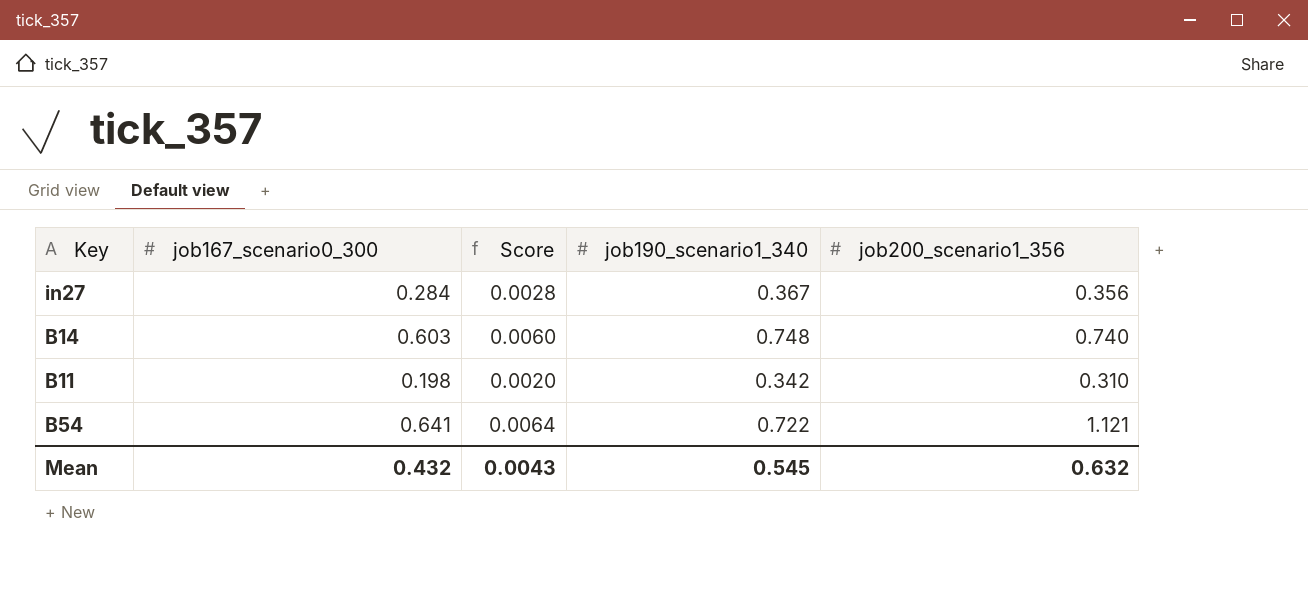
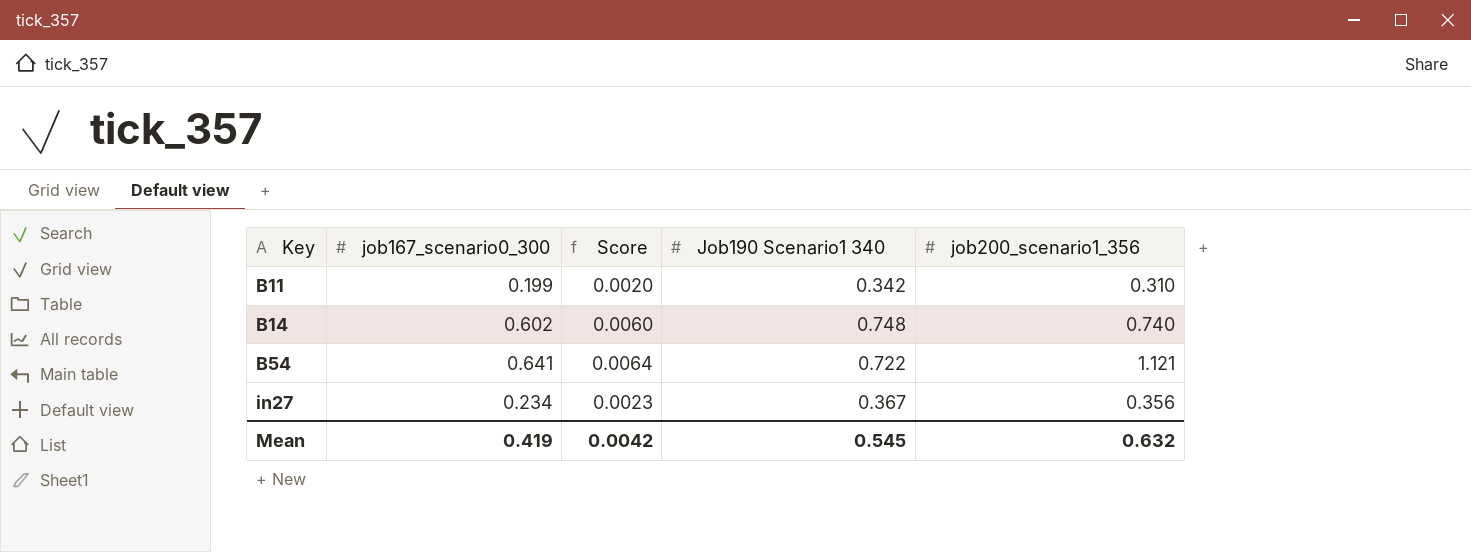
row order: none -> Key ascending
column name: job190_scenario1_340 -> Job190 Scenario1 340
B11 | job167_scenario0_300: 0.198 -> 0.199
B14 | job167_scenario0_300: 0.603 -> 0.602
in27 | job167_scenario0_300: 0.284 -> 0.234
in27 | Score: 0.0028 -> 0.0023
Mean | job167_scenario0_300: 0.432 -> 0.419
Mean | Score: 0.0043 -> 0.0042

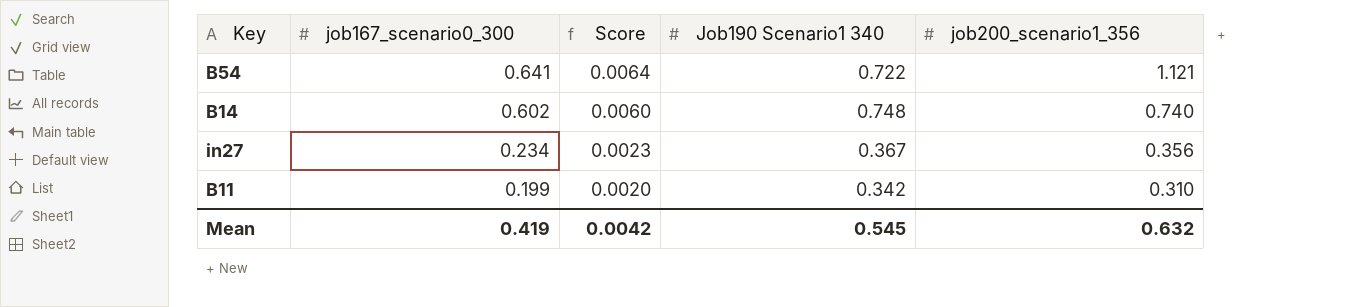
row order: Key ascending -> job167_scenario0_300 descending

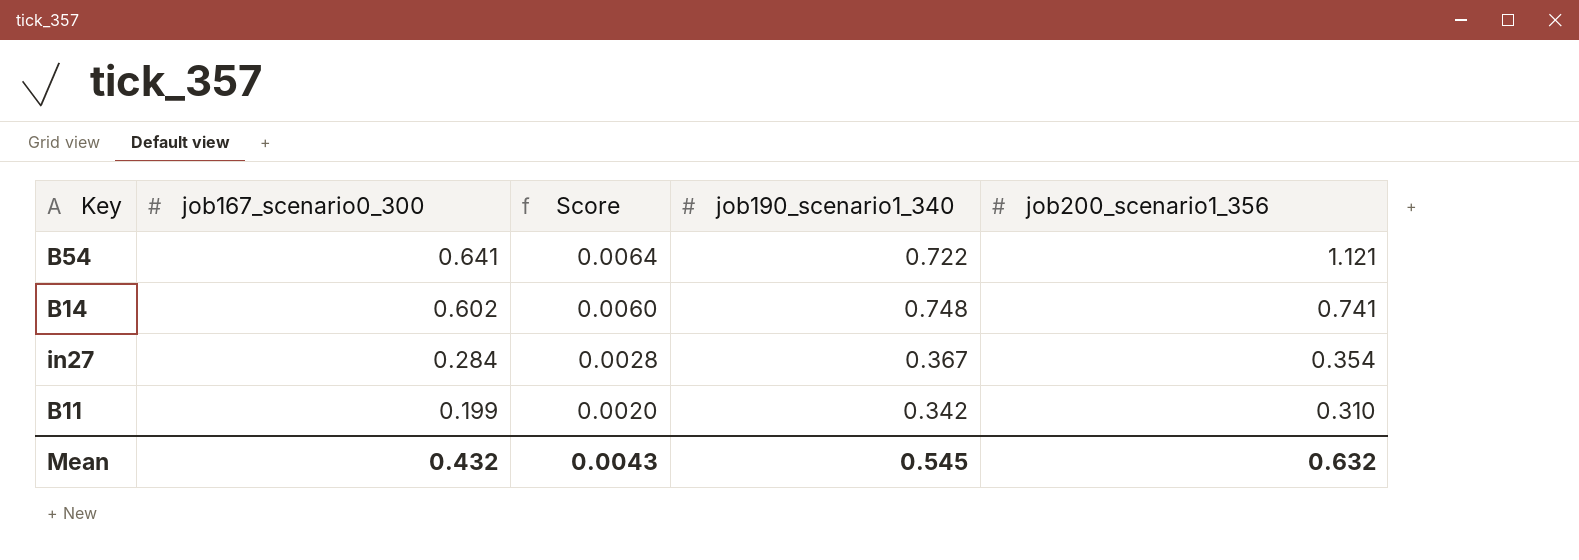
column name: Job190 Scenario1 340 -> job190_scenario1_340
B14 | job200_scenario1_356: 0.740 -> 0.741
in27 | job167_scenario0_300: 0.234 -> 0.284
in27 | Score: 0.0023 -> 0.0028
in27 | job200_scenario1_356: 0.356 -> 0.354
Mean | job167_scenario0_300: 0.419 -> 0.432
Mean | Score: 0.0042 -> 0.0043

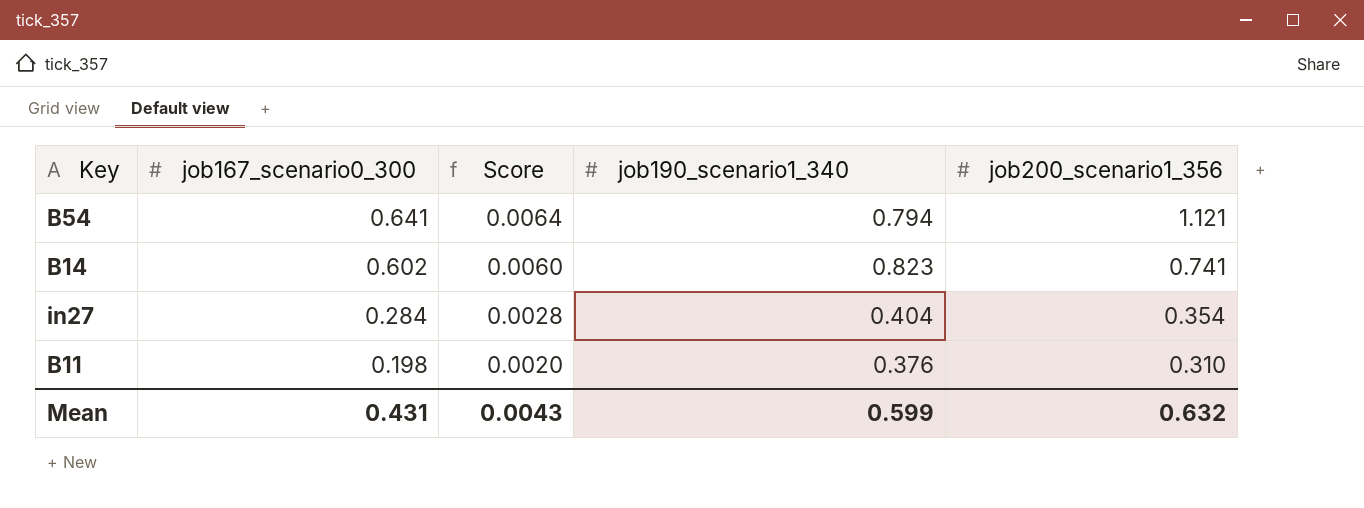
B54 | job190_scenario1_340: 0.722 -> 0.794
B14 | job190_scenario1_340: 0.748 -> 0.823
in27 | job190_scenario1_340: 0.367 -> 0.404
B11 | job167_scenario0_300: 0.199 -> 0.198
B11 | job190_scenario1_340: 0.342 -> 0.376
Mean | job167_scenario0_300: 0.432 -> 0.431
Mean | job190_scenario1_340: 0.545 -> 0.599

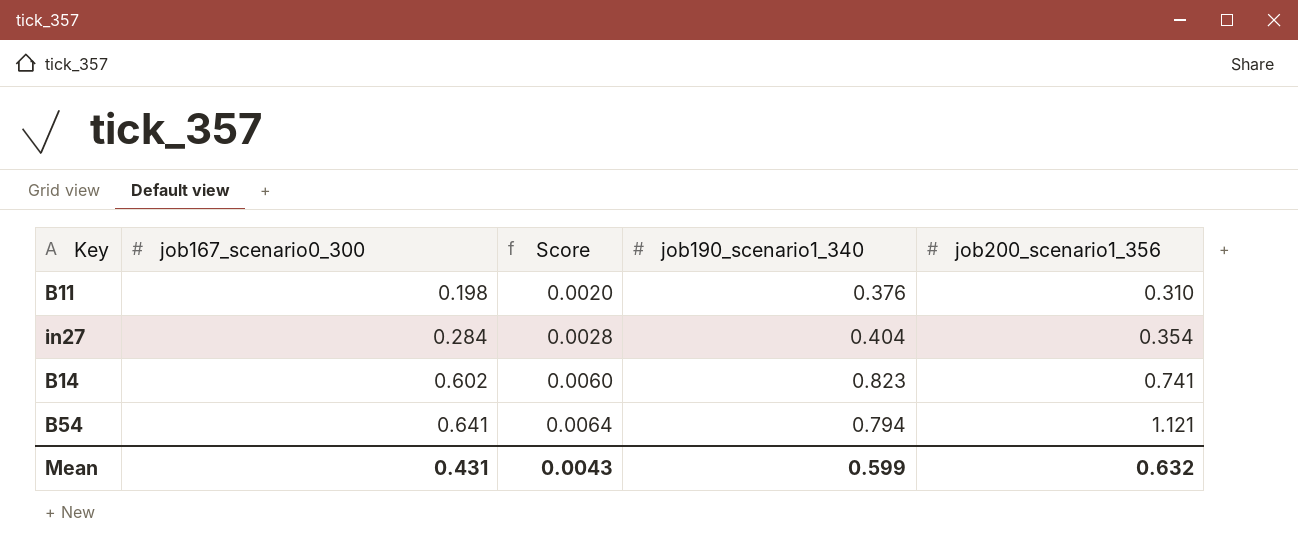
row order: job167_scenario0_300 descending -> job167_scenario0_300 ascending

